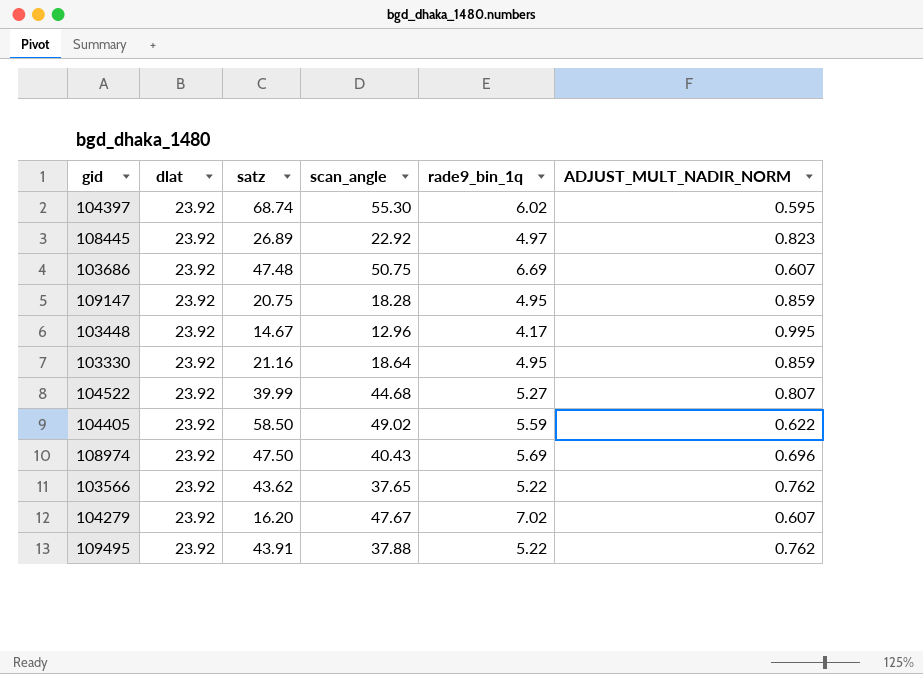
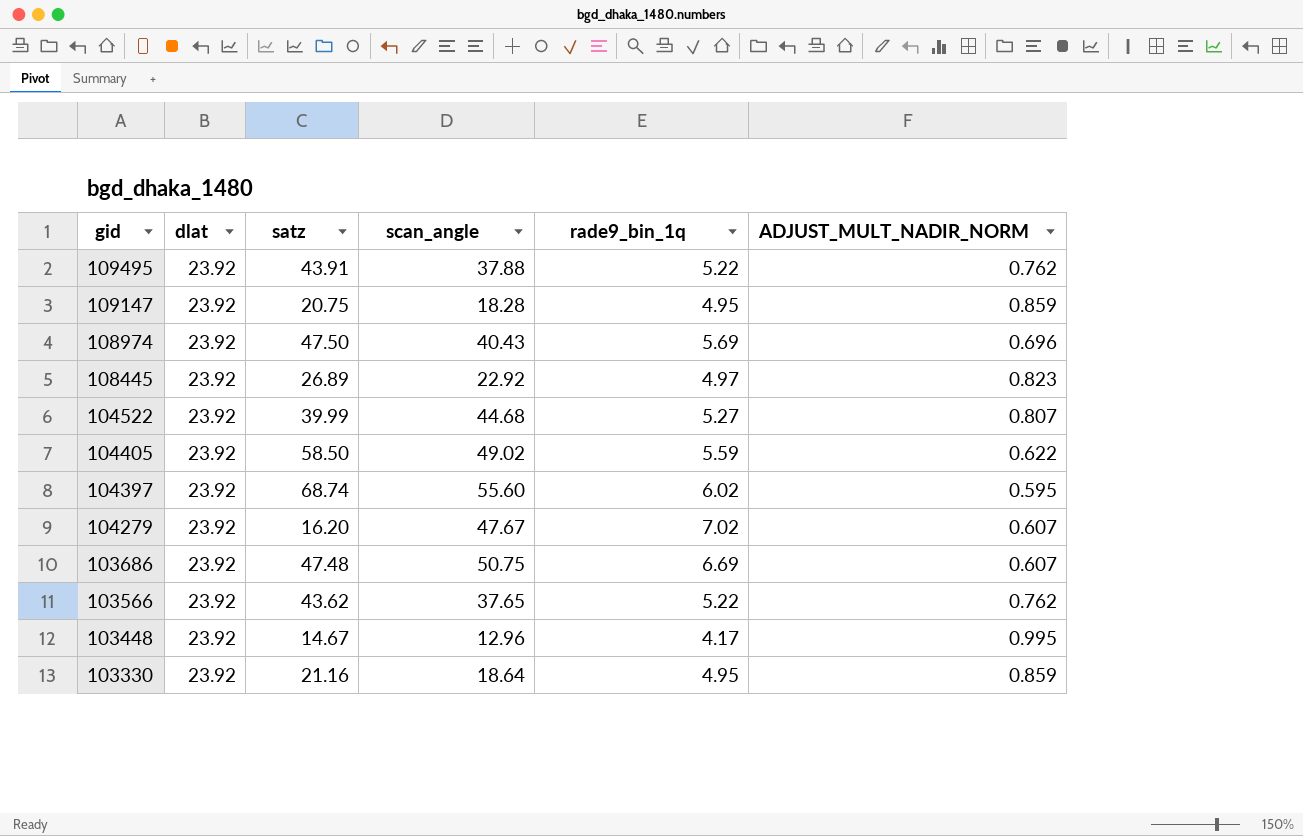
row order: none -> gid descending
104397 | scan_angle: 55.30 -> 55.60

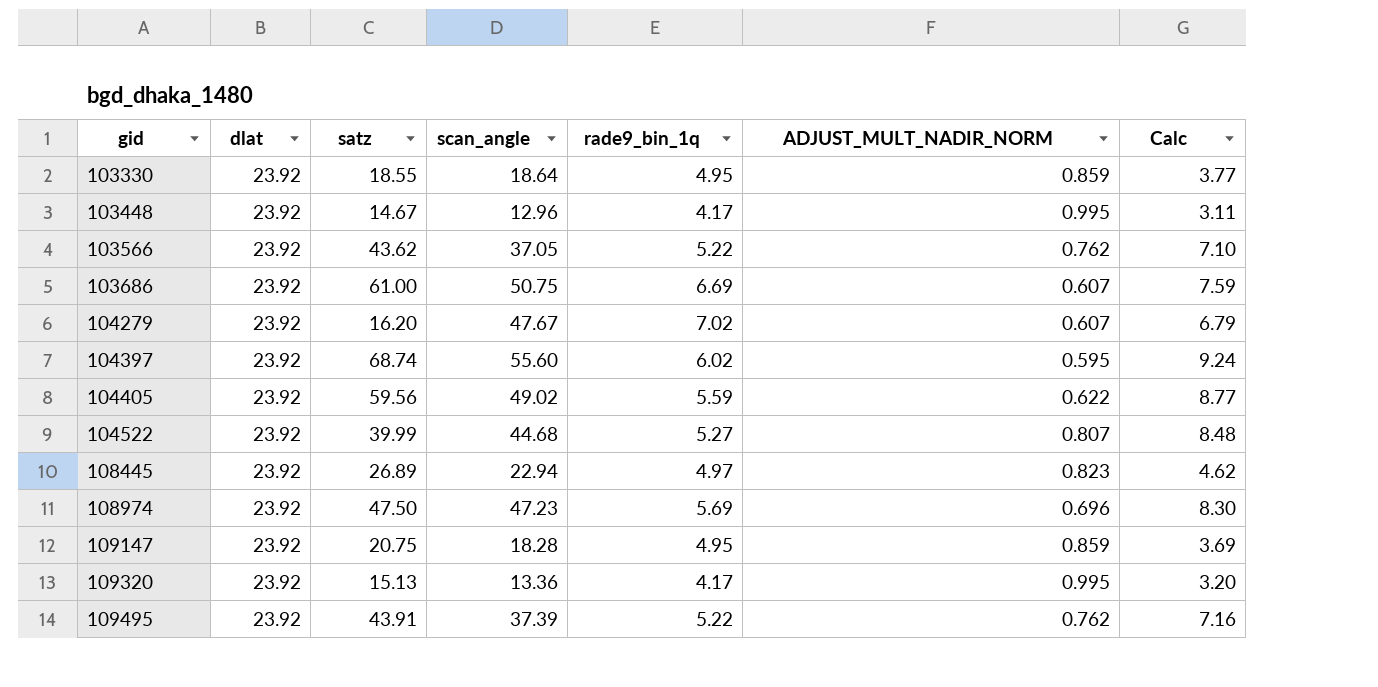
row order: gid descending -> gid ascending
column Calc | formula: none -> [scan_angle] / [rade9_bin_1q]
103330 | satz: 21.16 -> 18.55
103566 | scan_angle: 37.65 -> 37.05
103686 | satz: 47.48 -> 61.00
104405 | satz: 58.50 -> 59.56
108445 | scan_angle: 22.92 -> 22.94
108974 | scan_angle: 40.43 -> 47.23
row 109320: none -> 23.92 | 15.13 | 13.36 | 4.17 | 0.995 | 3.20
109495 | scan_angle: 37.88 -> 37.39

